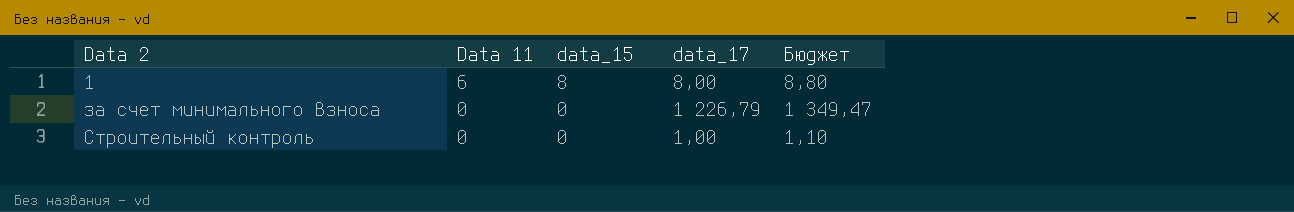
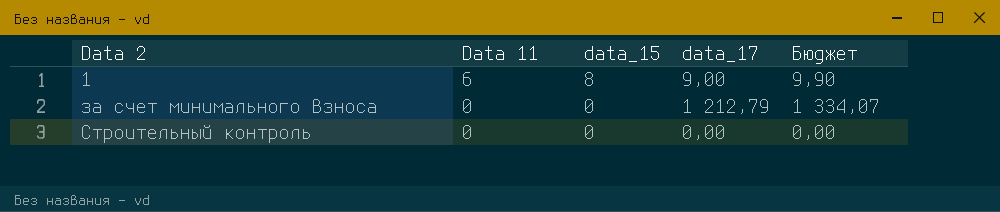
1 | data_17: 8,00 -> 9,00
1 | Бюджет: 8,80 -> 9,90
за счет минимального взноса | data_17: 1 226,79 -> 1 212,79
за счет минимального взноса | Бюджет: 1 349,47 -> 1 334,07
Строительный контроль | data_17: 1,00 -> 0,00
Строительный контроль | Бюджет: 1,10 -> 0,00

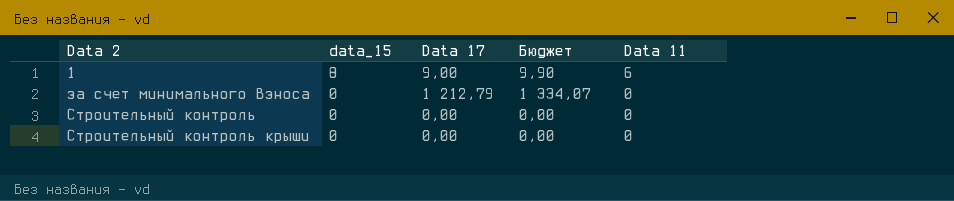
column name: data_17 -> Data 17
column Data 11 | position: 2 -> 5
row Строительный контроль крыши: none -> 0 | 0,00 | 0,00 | 0

